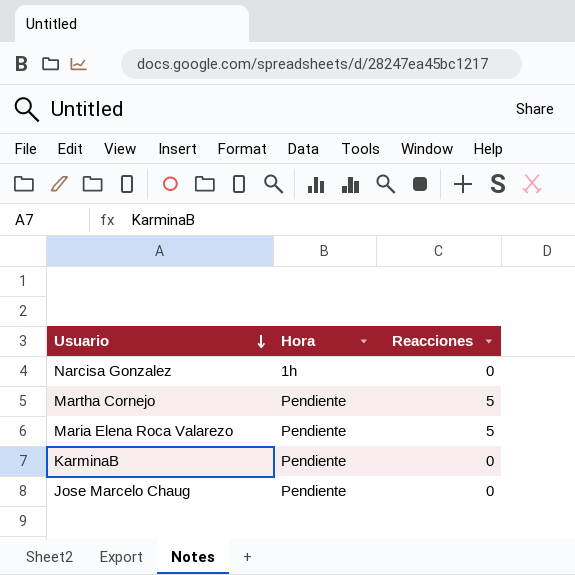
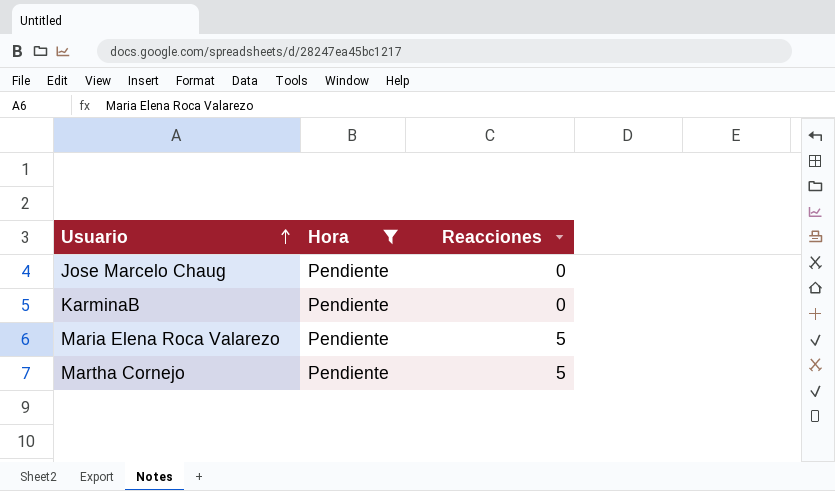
filter: none -> Hora = Pendiente
row order: Usuario descending -> Usuario ascending

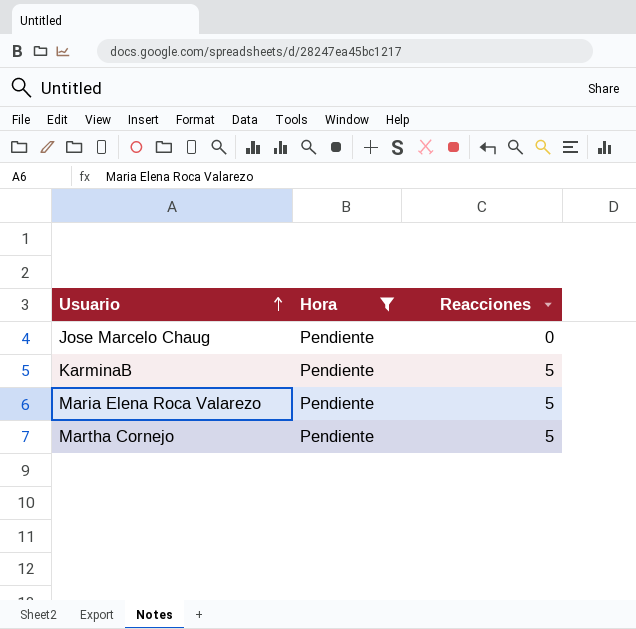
KarminaB | Reacciones: 0 -> 5

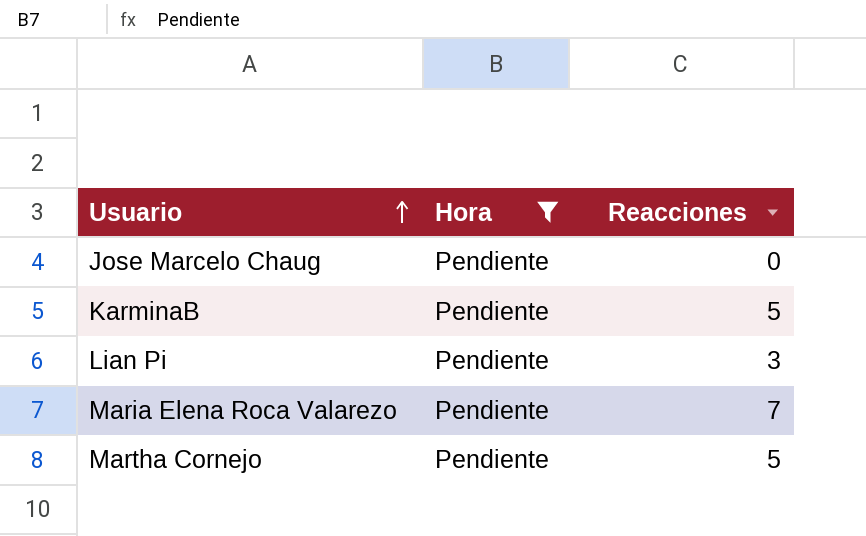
row Lian Pi: none -> Pendiente | 3
Maria Elena Roca Valarezo | Reacciones: 5 -> 7

